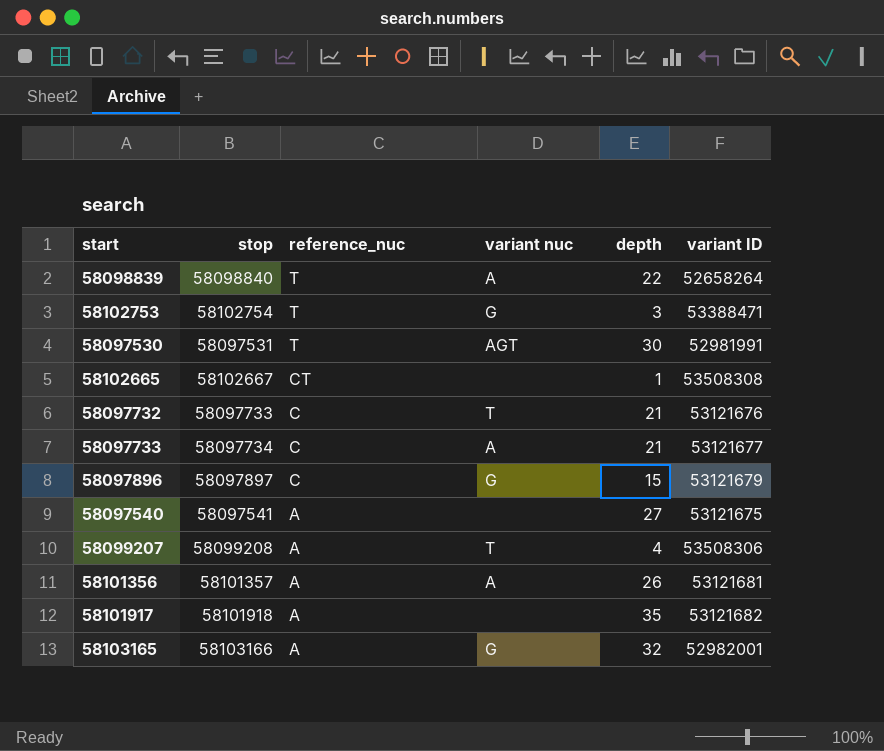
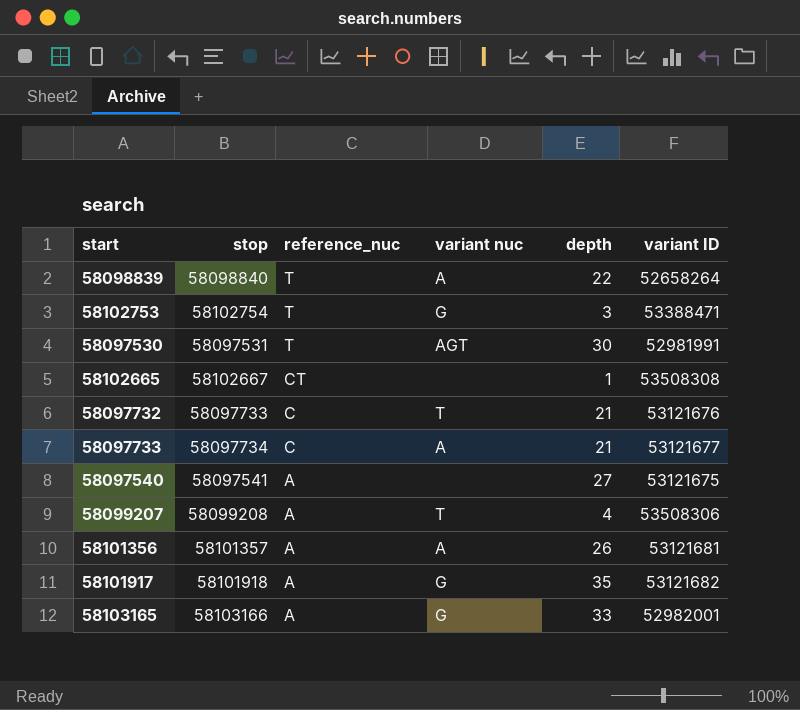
row 58097896: 58097897 | C | G | 15 | 53121679 -> none
58101917 | variant nuc: none -> G
58103165 | depth: 32 -> 33

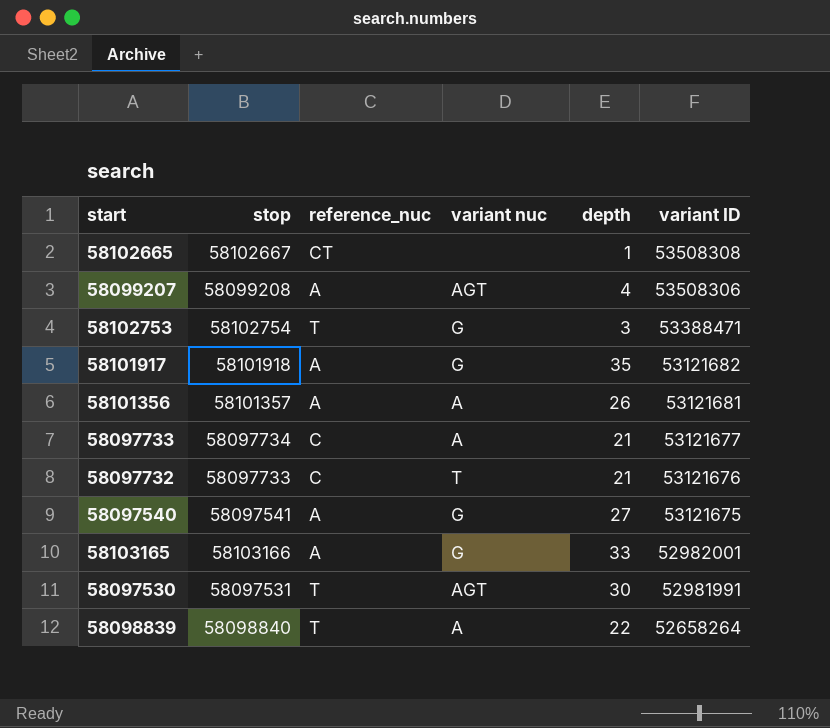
row order: reference_nuc descending -> variant ID descending
58099207 | variant nuc: T -> AGT
58097540 | variant nuc: none -> G

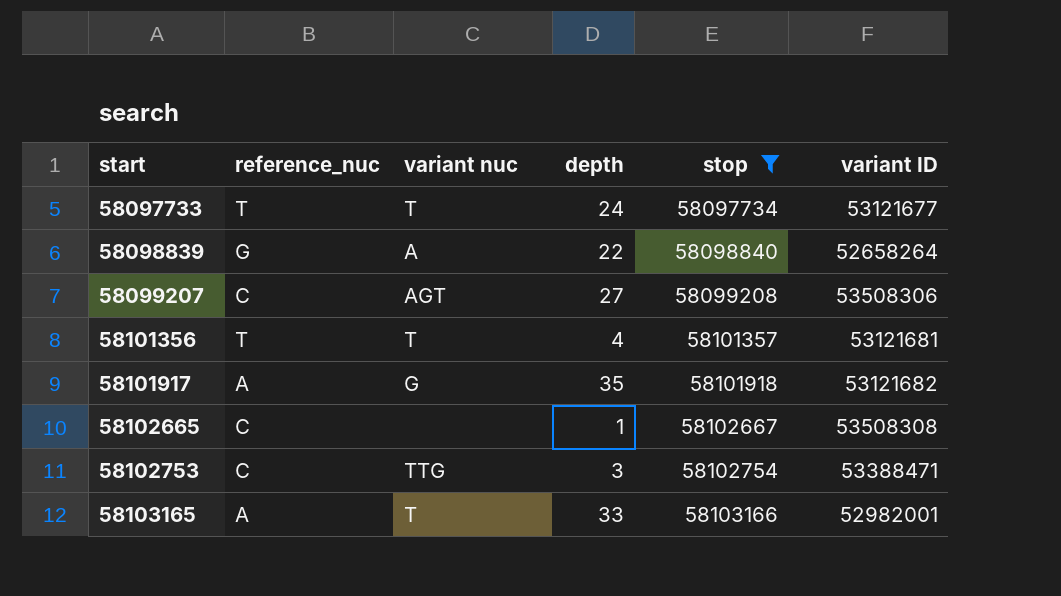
filter: none -> stop >= 58097734
row order: variant ID descending -> start ascending
column stop | position: 2 -> 5
58097733 | reference_nuc: C -> T
58097733 | variant nuc: A -> T
58097733 | depth: 21 -> 24
58098839 | reference_nuc: T -> G
58099207 | reference_nuc: A -> C
58099207 | depth: 4 -> 27
58101356 | reference_nuc: A -> T
58101356 | variant nuc: A -> T
58101356 | depth: 26 -> 4
58102665 | reference_nuc: CT -> C
58102753 | reference_nuc: T -> C
58102753 | variant nuc: G -> TTG
58103165 | variant nuc: G -> T

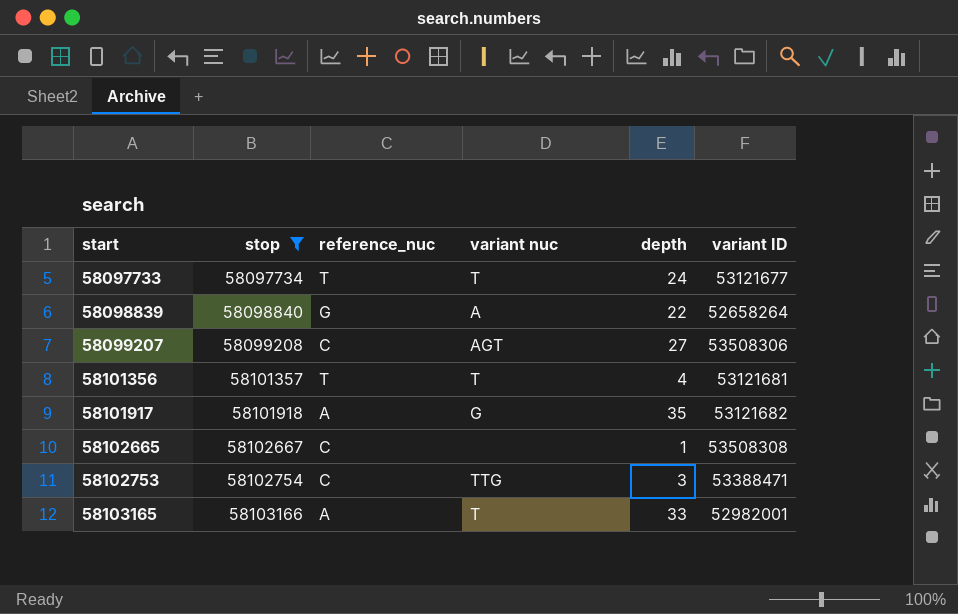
column stop | position: 5 -> 2

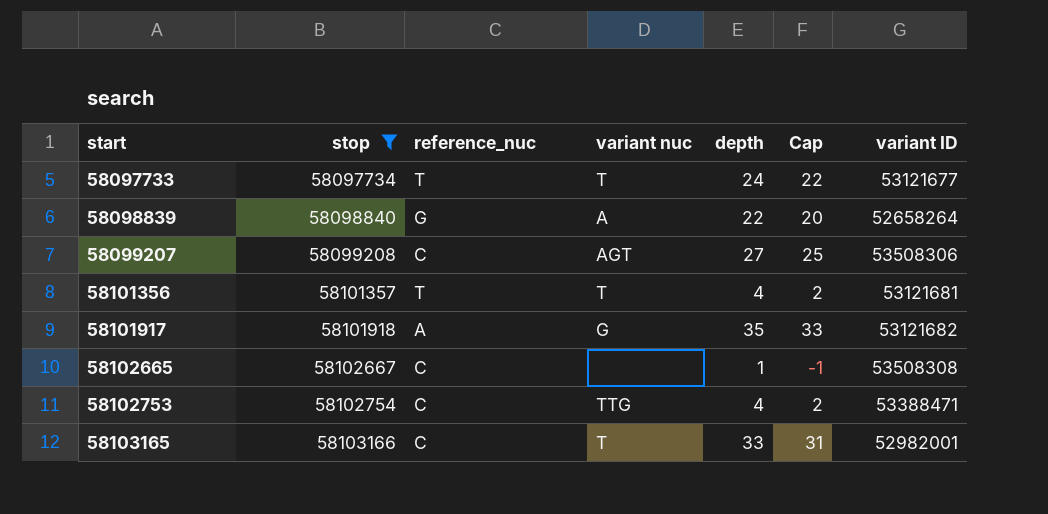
column Cap | formula: none -> [depth] - 2
58102753 | depth: 3 -> 4
58103165 | reference_nuc: A -> C

